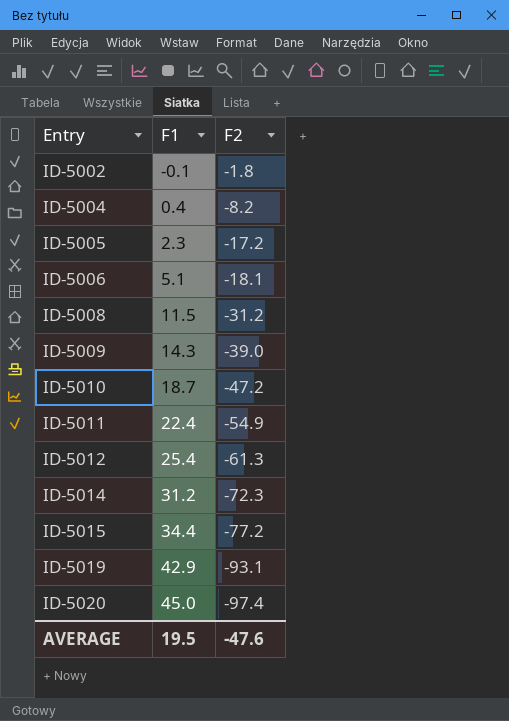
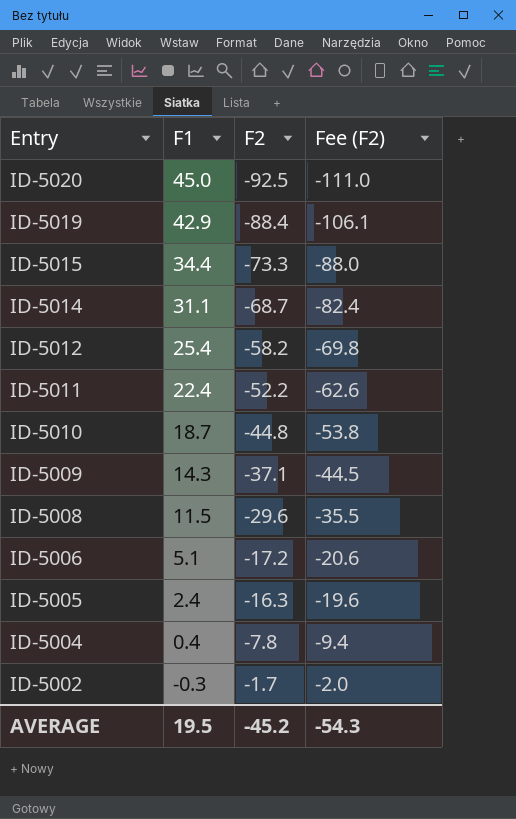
row order: Entry ascending -> Entry descending
column Fee (F2) | formula: none -> [F2] * 1.2
ID-5020 | F2: -97.4 -> -92.5
ID-5019 | F2: -93.1 -> -88.4
ID-5015 | F2: -77.2 -> -73.3
ID-5014 | F1: 31.2 -> 31.1
ID-5014 | F2: -72.3 -> -68.7
ID-5012 | F2: -61.3 -> -58.2
ID-5011 | F2: -54.9 -> -52.2
ID-5010 | F2: -47.2 -> -44.8
ID-5009 | F2: -39.0 -> -37.1
ID-5008 | F2: -31.2 -> -29.6
ID-5006 | F2: -18.1 -> -17.2
ID-5005 | F1: 2.3 -> 2.4
ID-5005 | F2: -17.2 -> -16.3
ID-5004 | F2: -8.2 -> -7.8
ID-5002 | F1: -0.1 -> -0.3
ID-5002 | F2: -1.8 -> -1.7
AVERAGE | F2: -47.6 -> -45.2

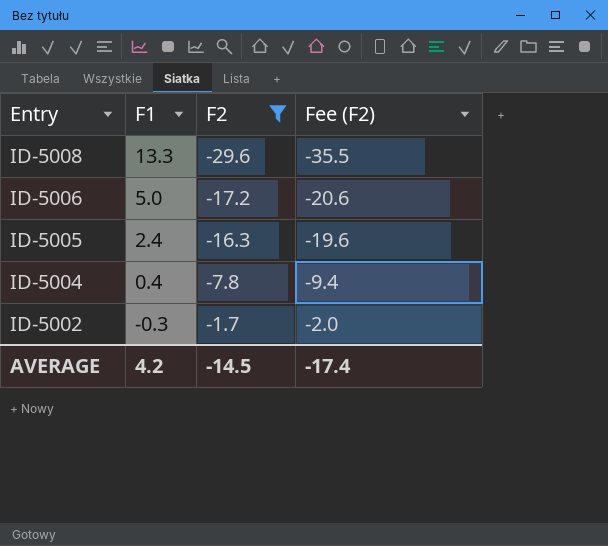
filter: none -> F2 >= -29.6
ID-5008 | F1: 11.5 -> 13.3
ID-5006 | F1: 5.1 -> 5.0
AVERAGE | F1: 19.5 -> 4.2
AVERAGE | F2: -45.2 -> -14.5
AVERAGE | Fee (F2): -54.3 -> -17.4

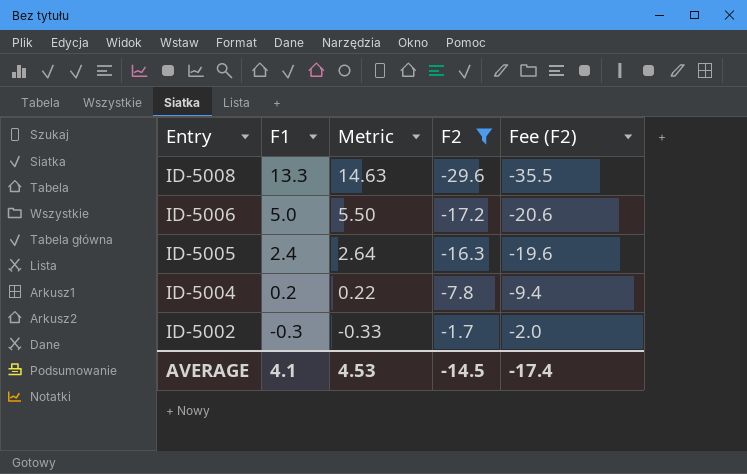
column Metric | formula: none -> [F1] * 1.1
ID-5004 | F1: 0.4 -> 0.2
AVERAGE | F1: 4.2 -> 4.1

